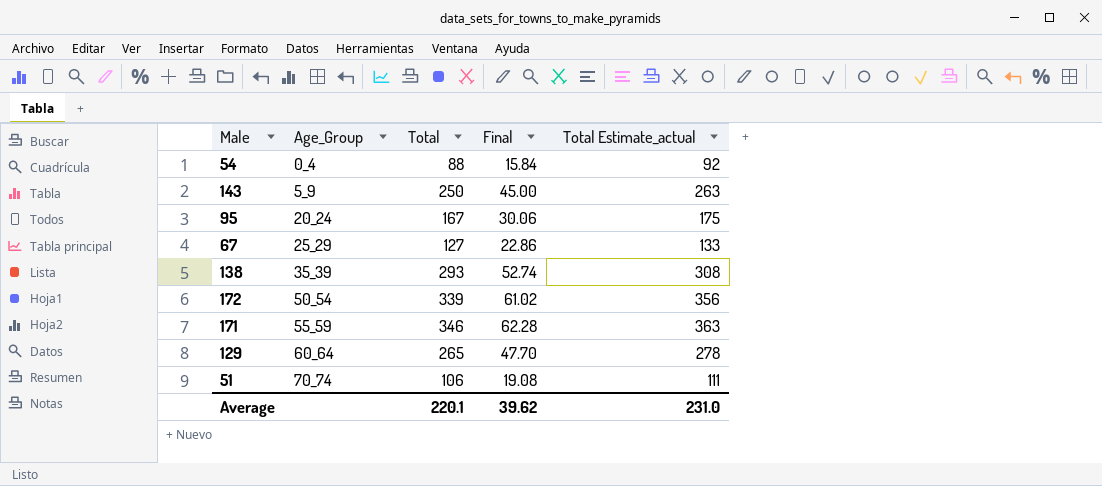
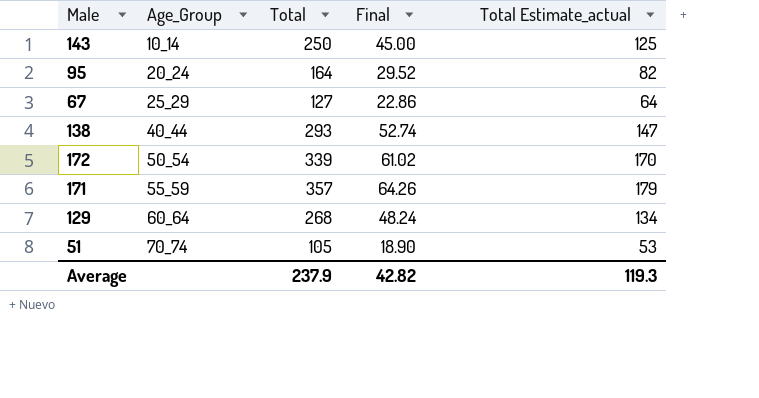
column Total Estimate_actual | formula: [Total] * 1.05 -> [Total] * 0.5
row 54: 0_4 | 88 | 15.84 | 92 -> none
143 | Age_Group: 5_9 -> 10_14
95 | Total: 167 -> 164
95 | Final: 30.06 -> 29.52
138 | Age_Group: 35_39 -> 40_44
171 | Total: 346 -> 357
171 | Final: 62.28 -> 64.26
129 | Total: 265 -> 268
129 | Final: 47.70 -> 48.24
51 | Total: 106 -> 105
51 | Final: 19.08 -> 18.90
Average | Total: 220.1 -> 237.9
Average | Final: 39.62 -> 42.82
Average | Total Estimate_actual: 231.0 -> 119.3

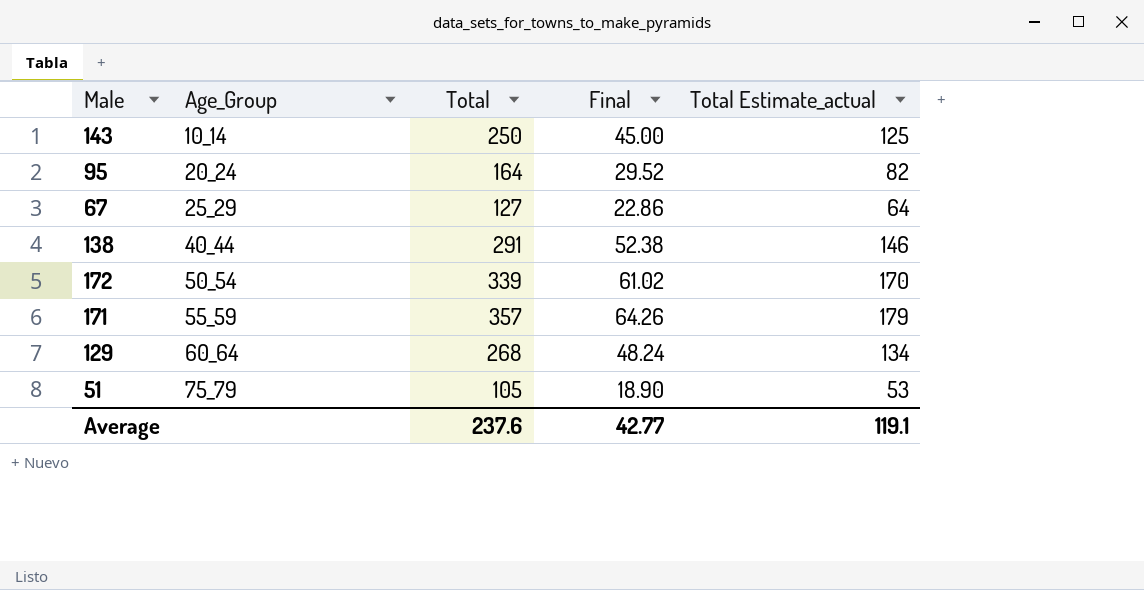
138 | Total: 293 -> 291
138 | Final: 52.74 -> 52.38
138 | Total Estimate_actual: 147 -> 146
51 | Age_Group: 70_74 -> 75_79
Average | Total: 237.9 -> 237.6
Average | Final: 42.82 -> 42.77
Average | Total Estimate_actual: 119.3 -> 119.1

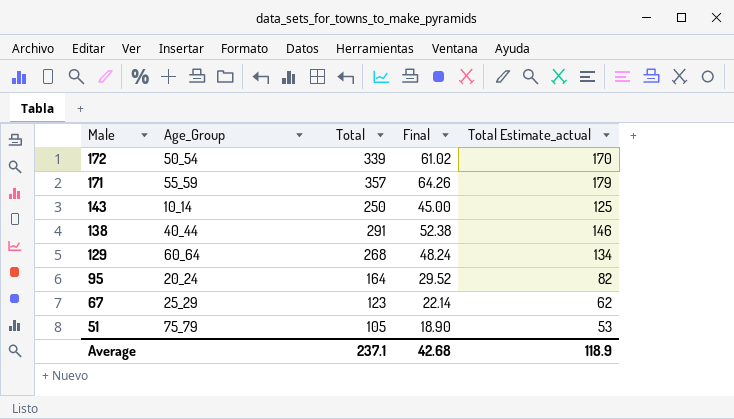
row order: Age_Group ascending -> Male descending
67 | Total: 127 -> 123
67 | Final: 22.86 -> 22.14
67 | Total Estimate_actual: 64 -> 62
Average | Total: 237.6 -> 237.1
Average | Final: 42.77 -> 42.68
Average | Total Estimate_actual: 119.1 -> 118.9

